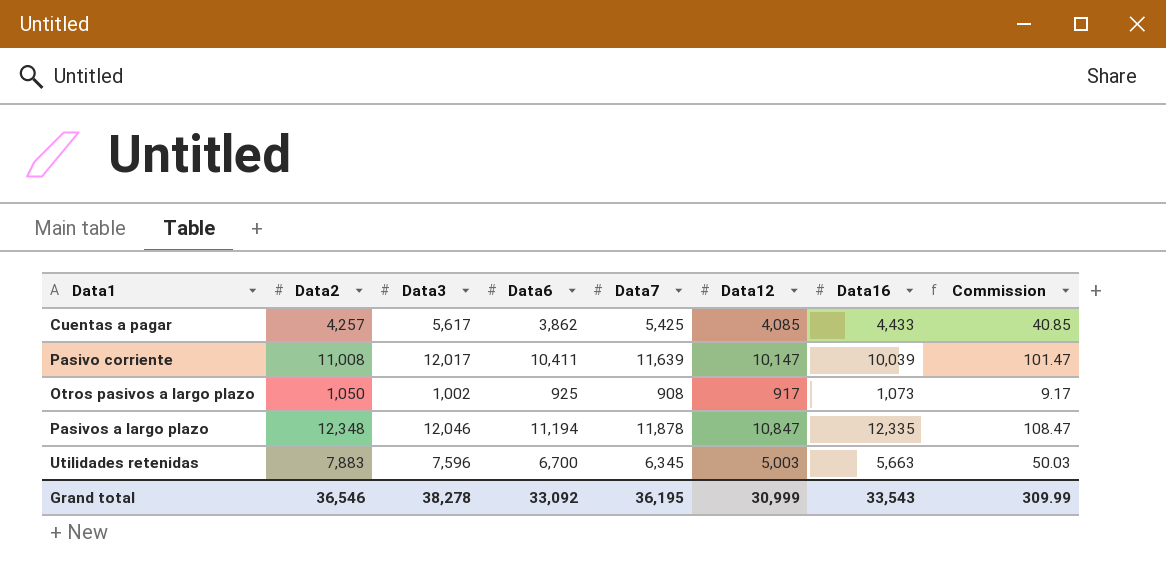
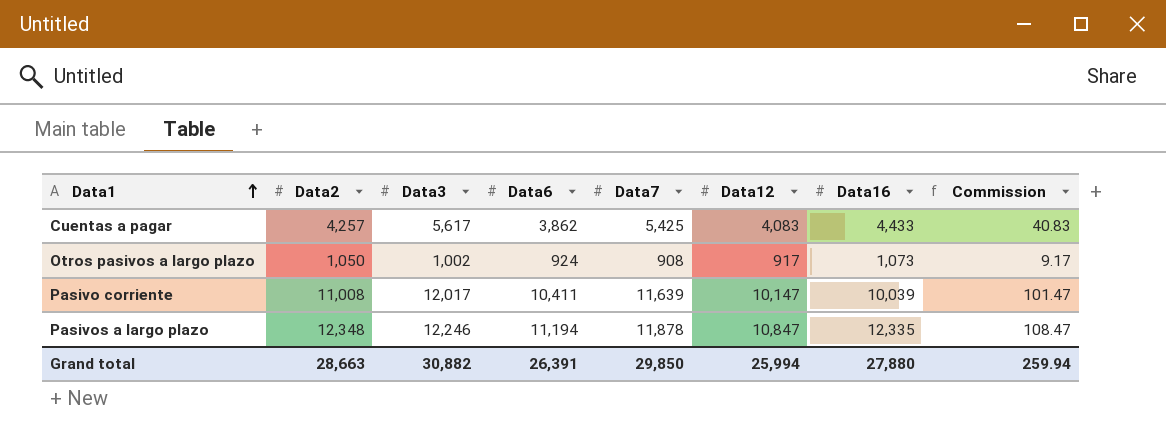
row order: none -> Data1 ascending
row Utilidades retenidas: 7,883 | 7,596 | 6,700 | 6,345 | 5,003 | 5,663 | 50.03 -> none
Cuentas a pagar | Data12: 4,085 -> 4,083
Cuentas a pagar | Commission: 40.85 -> 40.83
Otros pasivos a largo plazo | Data6: 925 -> 924
Pasivos a largo plazo | Data3: 12,046 -> 12,246
Grand total | Data2: 36,546 -> 28,663
Grand total | Data3: 38,278 -> 30,882
Grand total | Data6: 33,092 -> 26,391
Grand total | Data7: 36,195 -> 29,850
Grand total | Data12: 30,999 -> 25,994
Grand total | Data16: 33,543 -> 27,880
Grand total | Commission: 309.99 -> 259.94

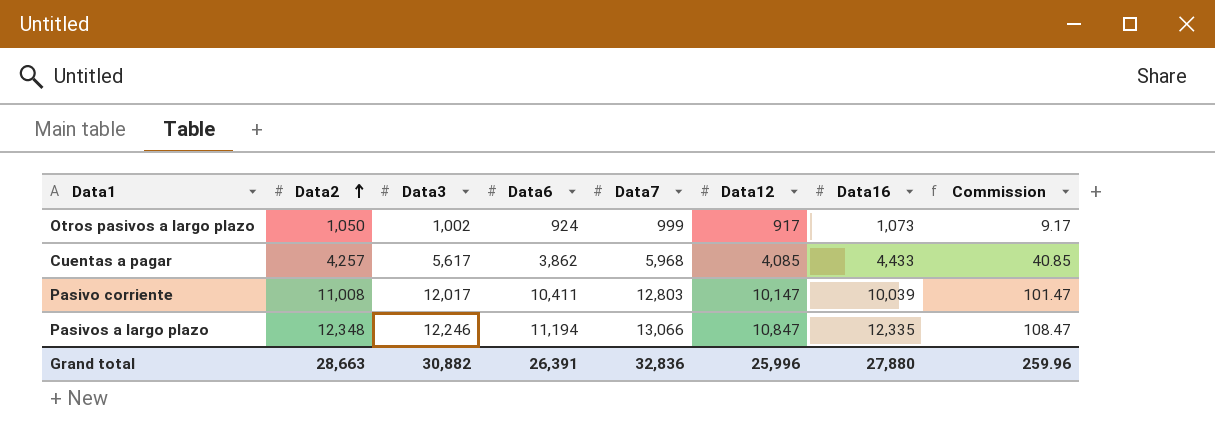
row order: Data1 ascending -> Data2 ascending
Otros pasivos a largo plazo | Data7: 908 -> 999
Cuentas a pagar | Data7: 5,425 -> 5,968
Cuentas a pagar | Data12: 4,083 -> 4,085
Cuentas a pagar | Commission: 40.83 -> 40.85
Pasivo corriente | Data7: 11,639 -> 12,803
Pasivos a largo plazo | Data7: 11,878 -> 13,066
Grand total | Data7: 29,850 -> 32,836
Grand total | Data12: 25,994 -> 25,996
Grand total | Commission: 259.94 -> 259.96

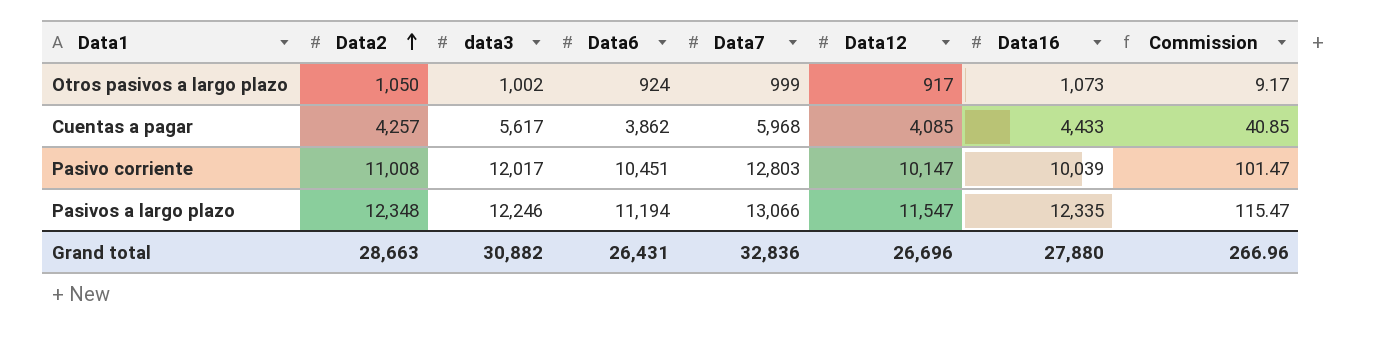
column name: Data3 -> data3
Pasivo corriente | Data6: 10,411 -> 10,451
Pasivos a largo plazo | Data12: 10,847 -> 11,547
Pasivos a largo plazo | Commission: 108.47 -> 115.47
Grand total | Data6: 26,391 -> 26,431
Grand total | Data12: 25,996 -> 26,696
Grand total | Commission: 259.96 -> 266.96

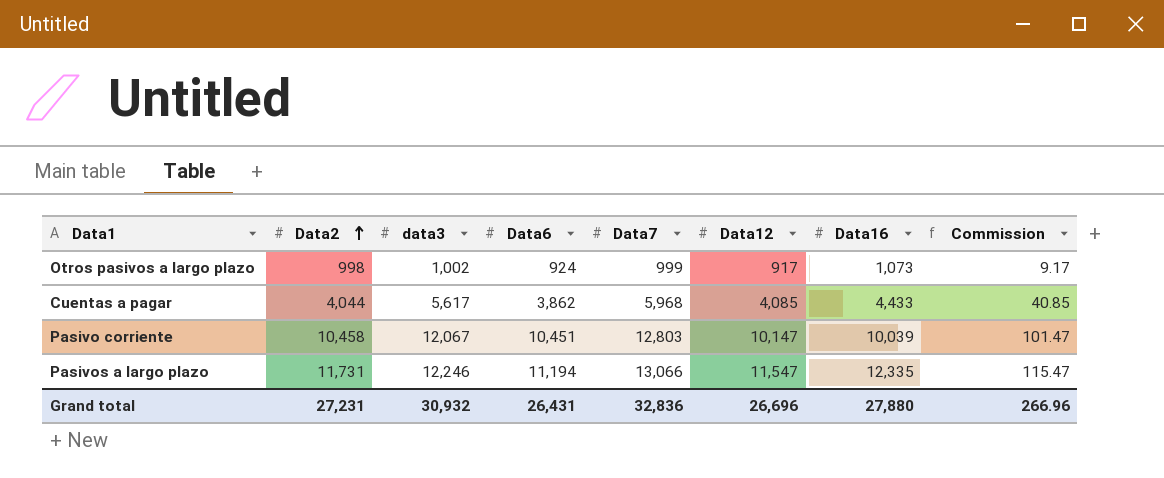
Otros pasivos a largo plazo | Data2: 1,050 -> 998
Cuentas a pagar | Data2: 4,257 -> 4,044
Pasivo corriente | Data2: 11,008 -> 10,458
Pasivo corriente | data3: 12,017 -> 12,067
Pasivos a largo plazo | Data2: 12,348 -> 11,731
Grand total | Data2: 28,663 -> 27,231
Grand total | data3: 30,882 -> 30,932

